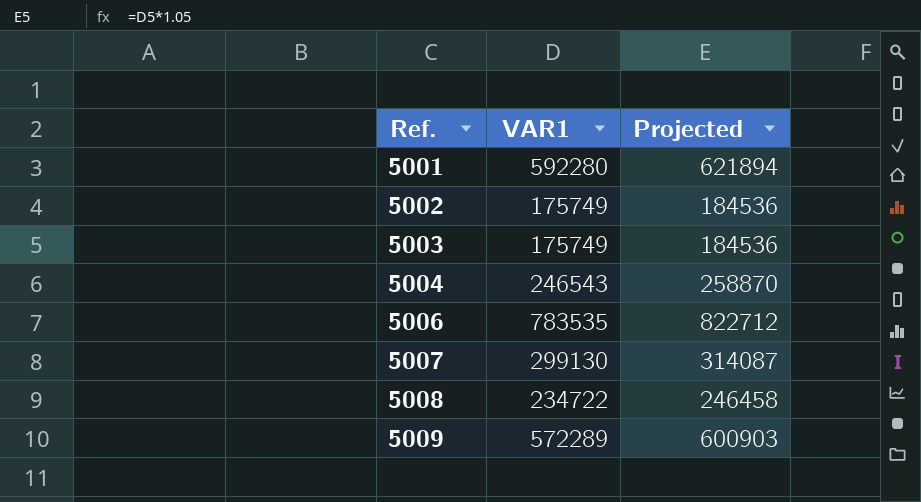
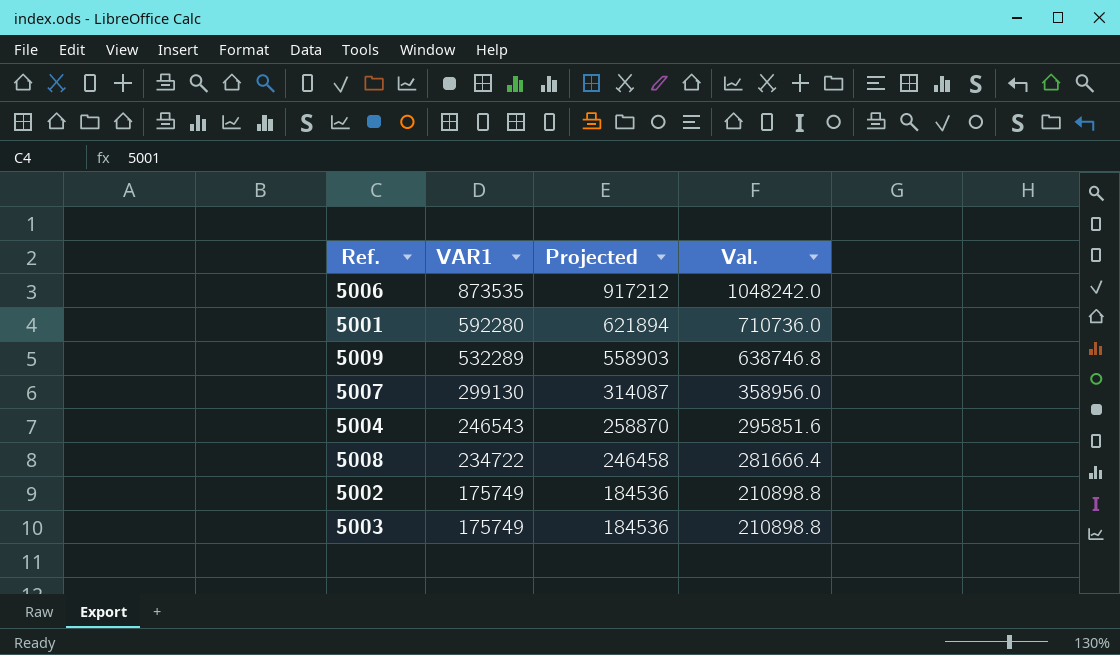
row order: Ref. ascending -> VAR1 descending
column Val. | formula: none -> [VAR1] * 1.2
5006 | VAR1: 783535 -> 873535
5006 | Projected: 822712 -> 917212
5009 | VAR1: 572289 -> 532289
5009 | Projected: 600903 -> 558903

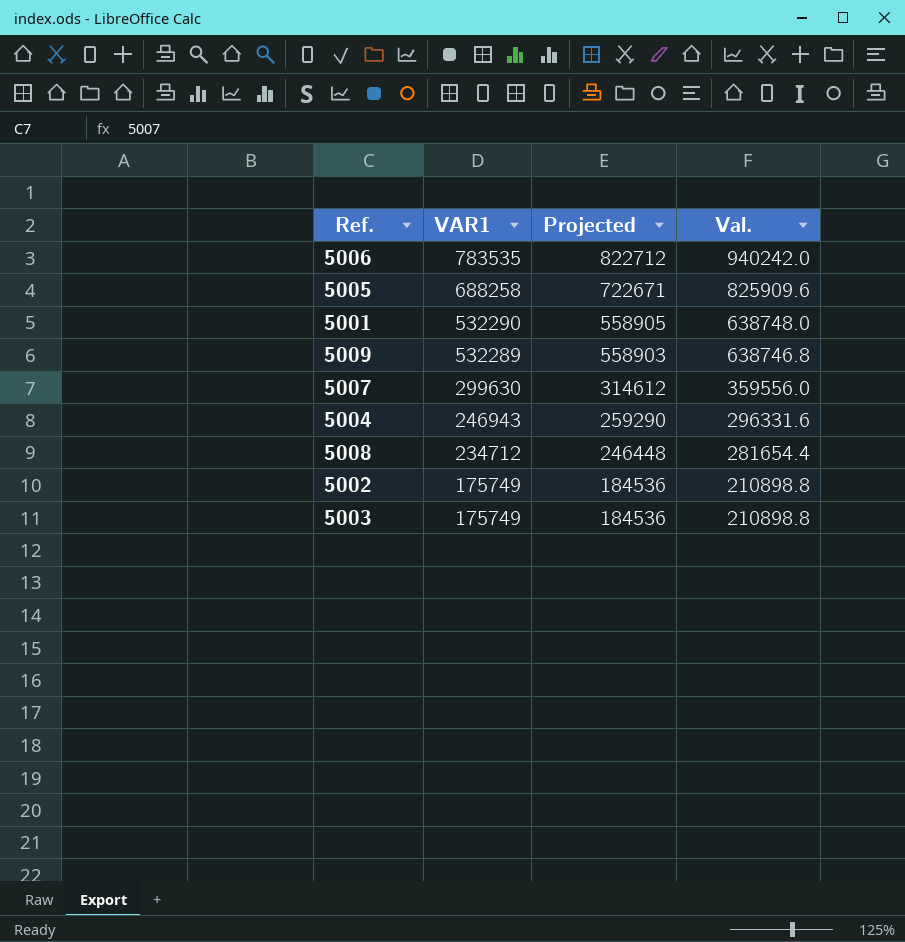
5006 | VAR1: 873535 -> 783535
5006 | Projected: 917212 -> 822712
5006 | Val.: 1048242.0 -> 940242.0
row 5005: none -> 688258 | 722671 | 825909.6
5001 | VAR1: 592280 -> 532290
5001 | Projected: 621894 -> 558905
5001 | Val.: 710736.0 -> 638748.0
5007 | VAR1: 299130 -> 299630
5007 | Projected: 314087 -> 314612
5007 | Val.: 358956.0 -> 359556.0
5004 | VAR1: 246543 -> 246943
5004 | Projected: 258870 -> 259290
5004 | Val.: 295851.6 -> 296331.6
5008 | VAR1: 234722 -> 234712
5008 | Projected: 246458 -> 246448
5008 | Val.: 281666.4 -> 281654.4

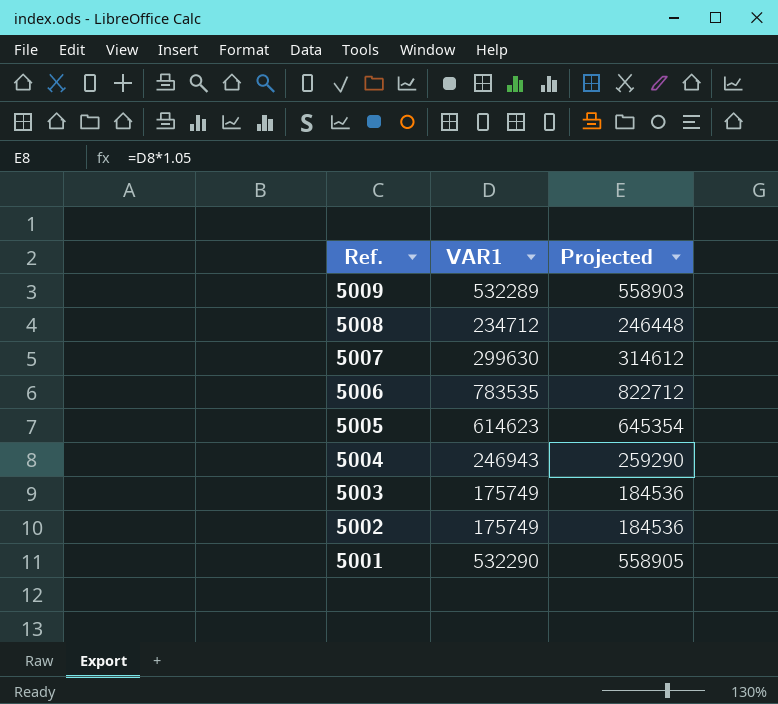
row order: VAR1 descending -> Ref. descending
column Val. | formula: [VAR1] * 1.2 -> none
5005 | VAR1: 688258 -> 614623
5005 | Projected: 722671 -> 645354

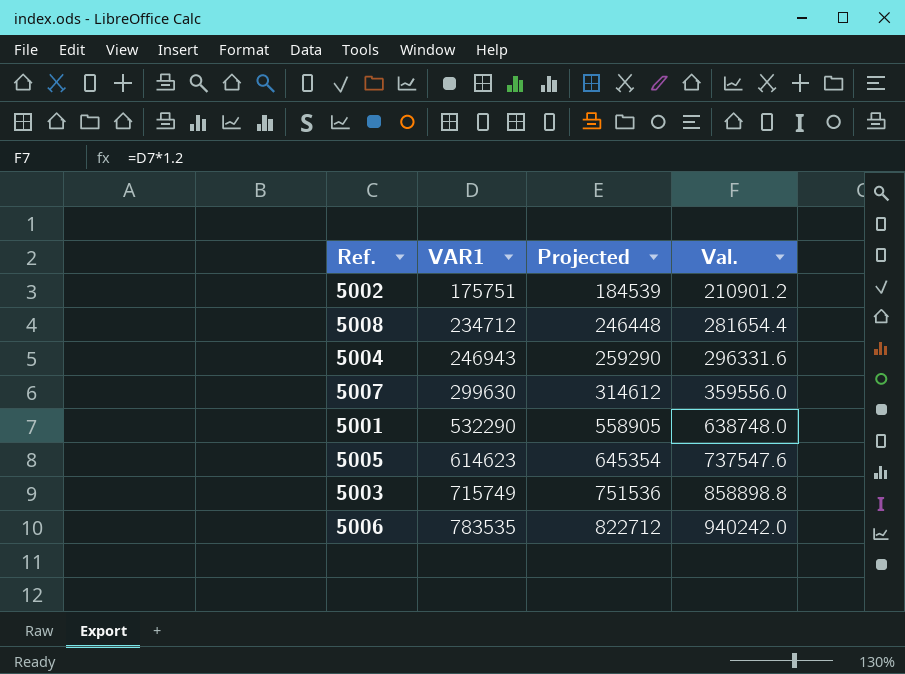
row order: Ref. descending -> VAR1 ascending
column Val. | formula: none -> [VAR1] * 1.2
row 5009: 532289 | 558903 -> none
5002 | VAR1: 175749 -> 175751
5002 | Projected: 184536 -> 184539
5003 | VAR1: 175749 -> 715749
5003 | Projected: 184536 -> 751536

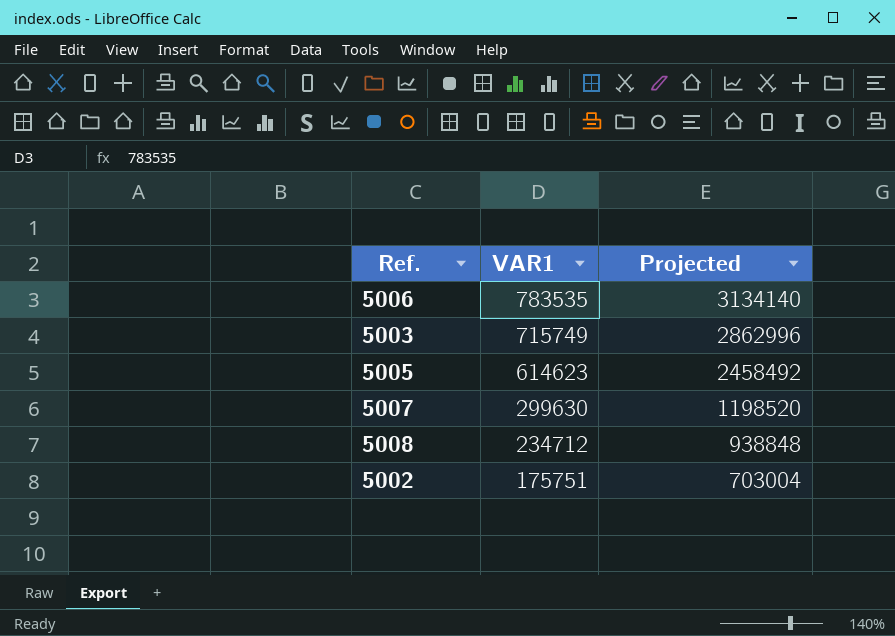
row order: VAR1 ascending -> VAR1 descending
column Val. | formula: [VAR1] * 1.2 -> none
column Projected | formula: [VAR1] * 1.05 -> [VAR1] * 4
row 5004: 246943 | 259290 | 296331.6 -> none
row 5001: 532290 | 558905 | 638748.0 -> none

